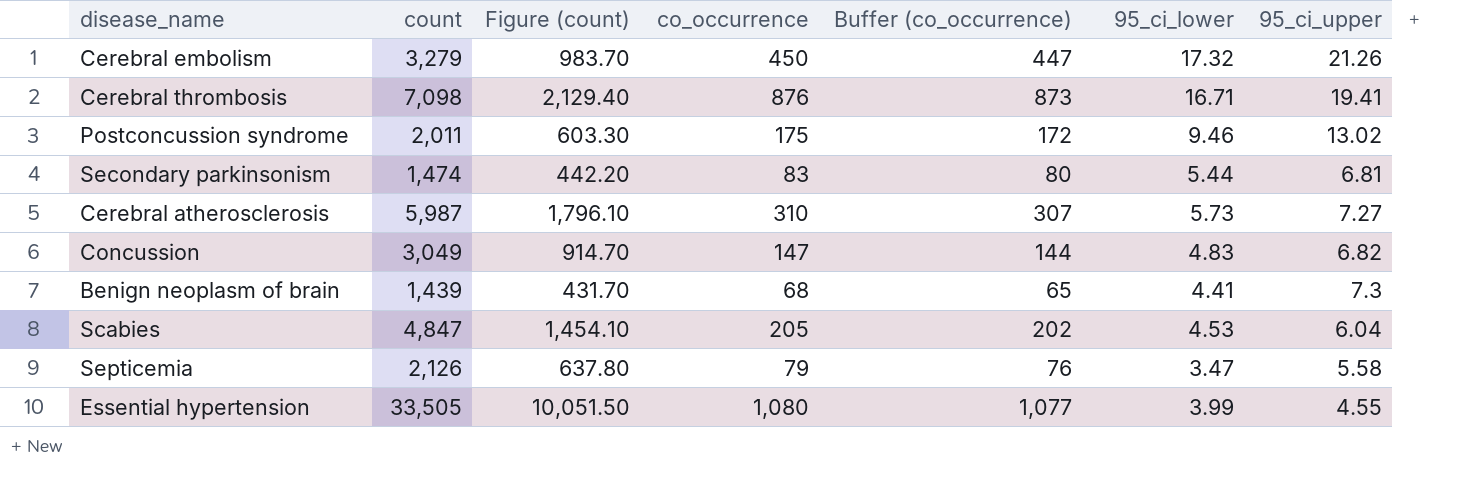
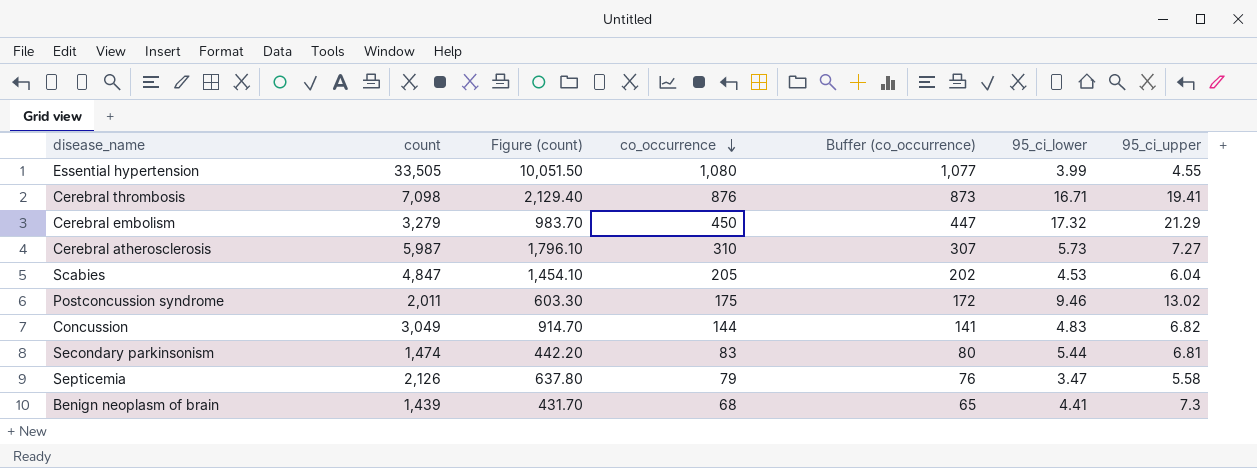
row order: none -> co_occurrence descending
Cerebral embolism | 95_ci_upper: 21.26 -> 21.29
Concussion | co_occurrence: 147 -> 144
Concussion | Buffer (co_occurrence): 144 -> 141

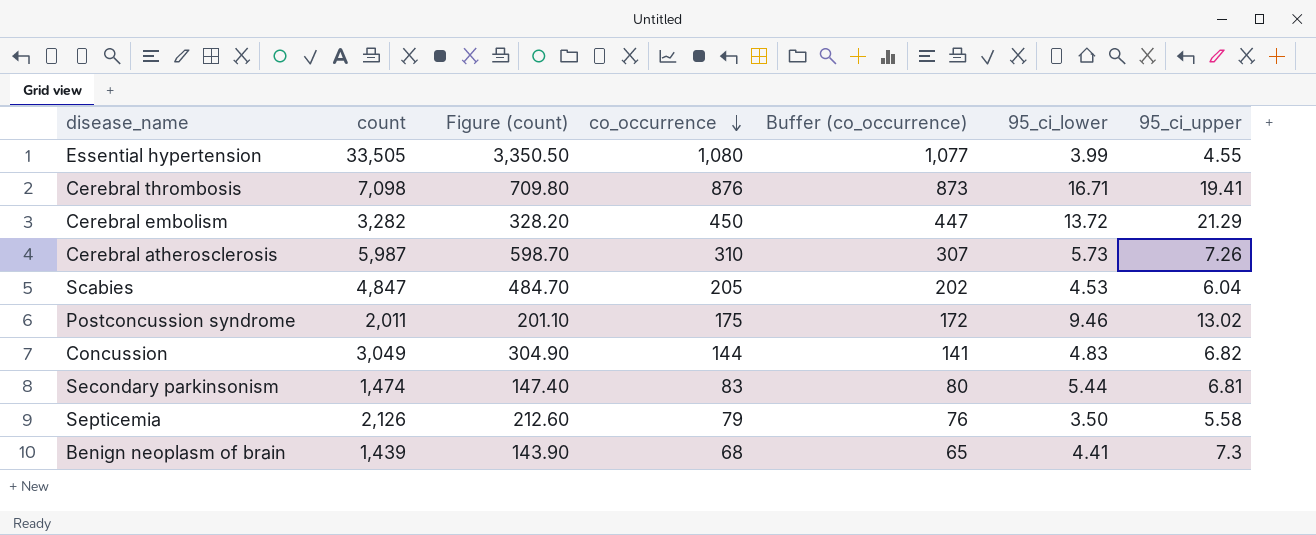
column Figure (count) | formula: [count] * 0.3 -> [count] * 0.1
Cerebral embolism | count: 3,279 -> 3,282
Cerebral embolism | 95_ci_lower: 17.32 -> 13.72
Cerebral atherosclerosis | 95_ci_upper: 7.27 -> 7.26
Septicemia | 95_ci_lower: 3.47 -> 3.50

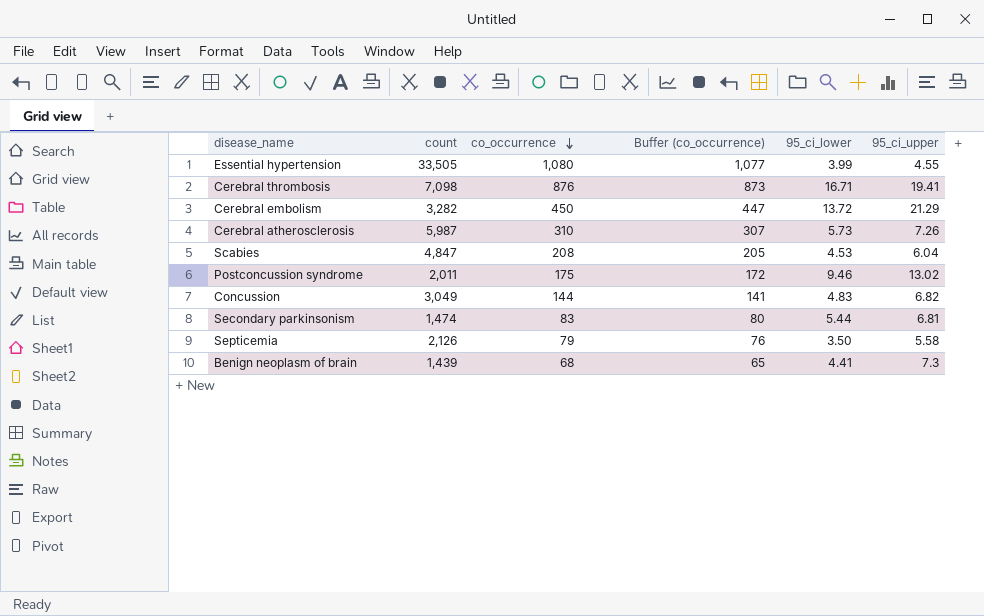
column Figure (count) | formula: [count] * 0.1 -> none
Scabies | co_occurrence: 205 -> 208
Scabies | Buffer (co_occurrence): 202 -> 205

